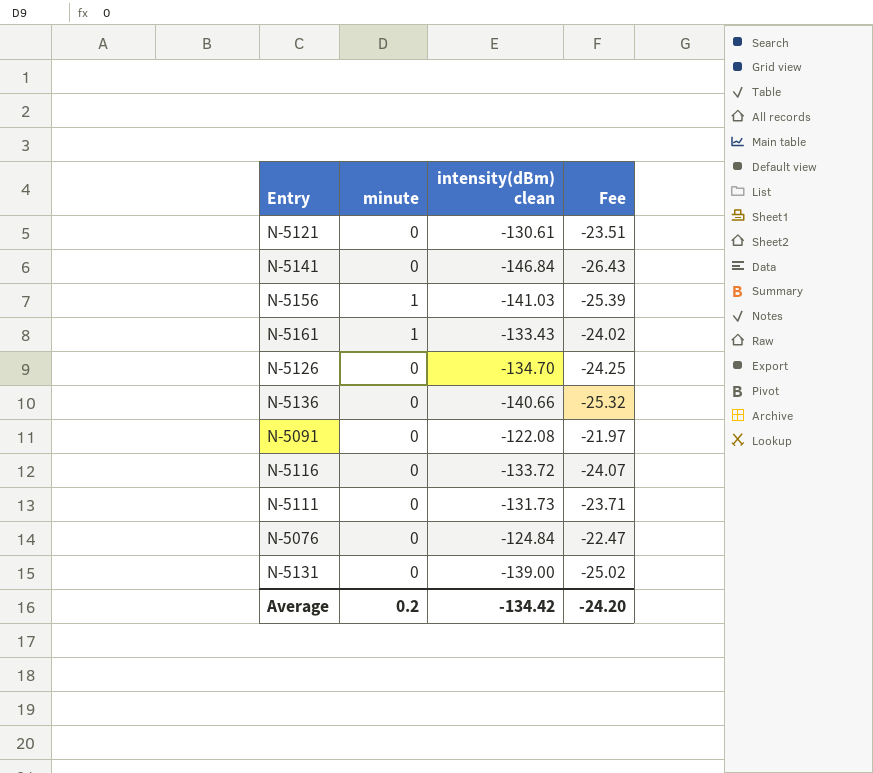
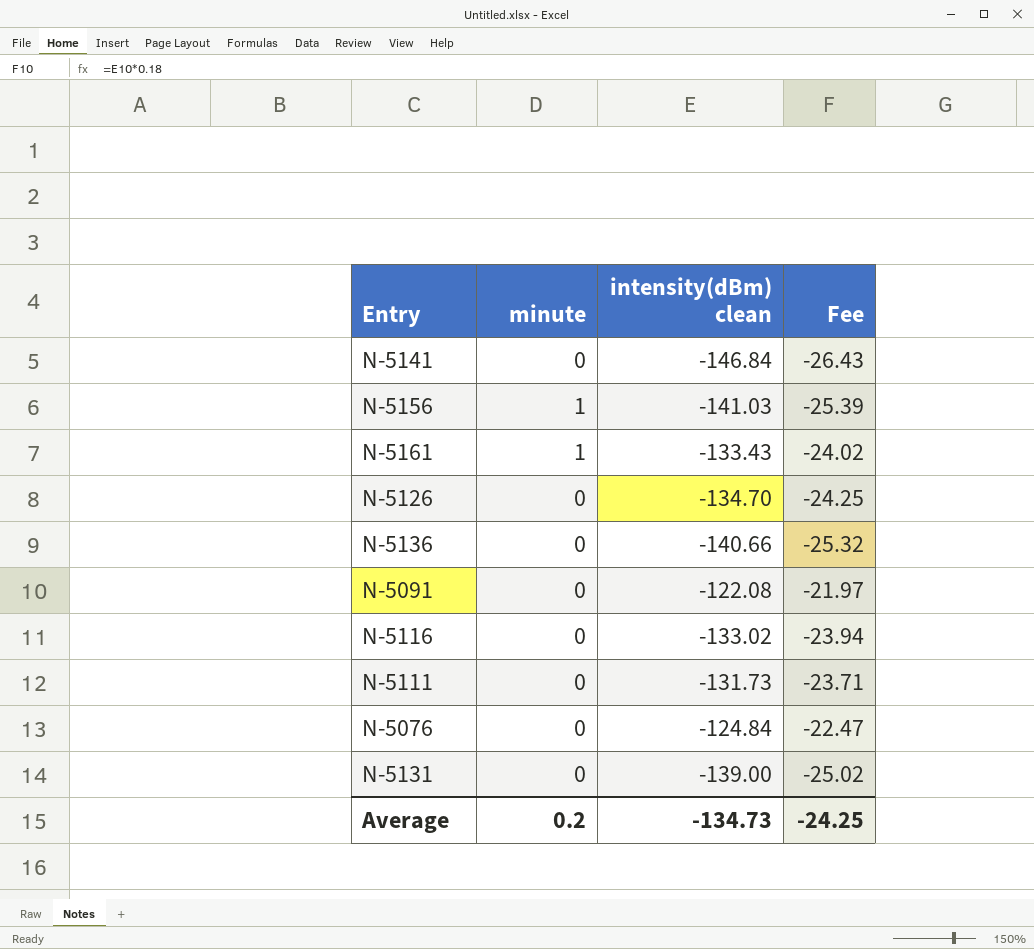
row N-5121: 0 | -130.61 | -23.51 -> none
N-5116 | intensity(dBm) clean: -133.72 -> -133.02
N-5116 | Fee: -24.07 -> -23.94
Average | intensity(dBm) clean: -134.42 -> -134.73
Average | Fee: -24.20 -> -24.25

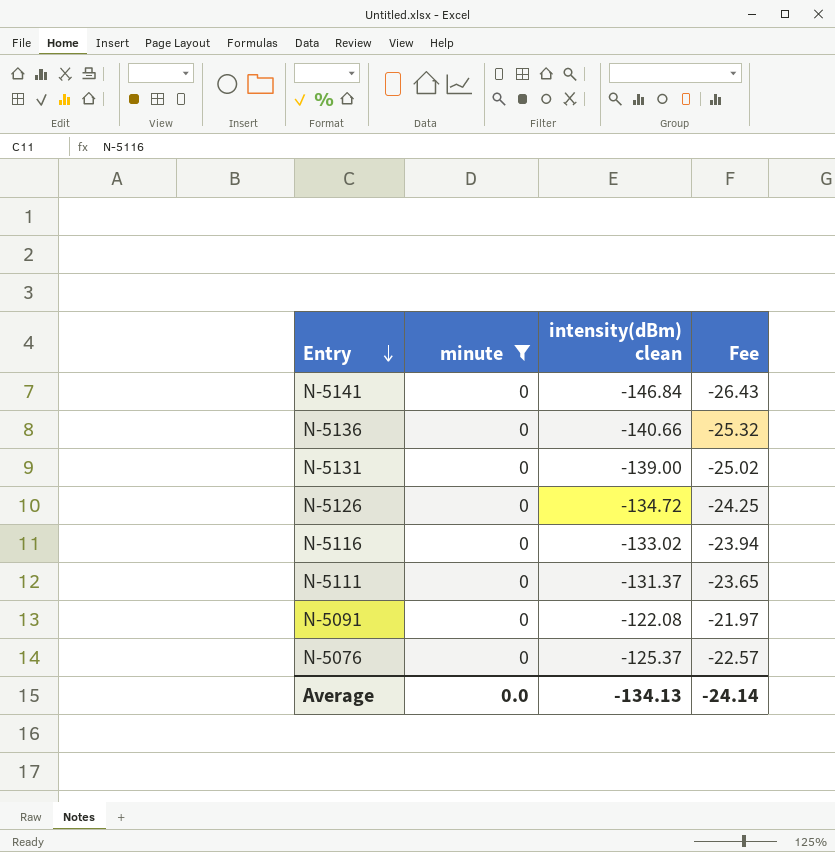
filter: none -> minute = 0
row order: none -> Entry descending
N-5126 | intensity(dBm) clean: -134.70 -> -134.72
N-5111 | intensity(dBm) clean: -131.73 -> -131.37
N-5111 | Fee: -23.71 -> -23.65
N-5076 | intensity(dBm) clean: -124.84 -> -125.37
N-5076 | Fee: -22.47 -> -22.57
Average | minute: 0.2 -> 0.0
Average | intensity(dBm) clean: -134.73 -> -134.13
Average | Fee: -24.25 -> -24.14

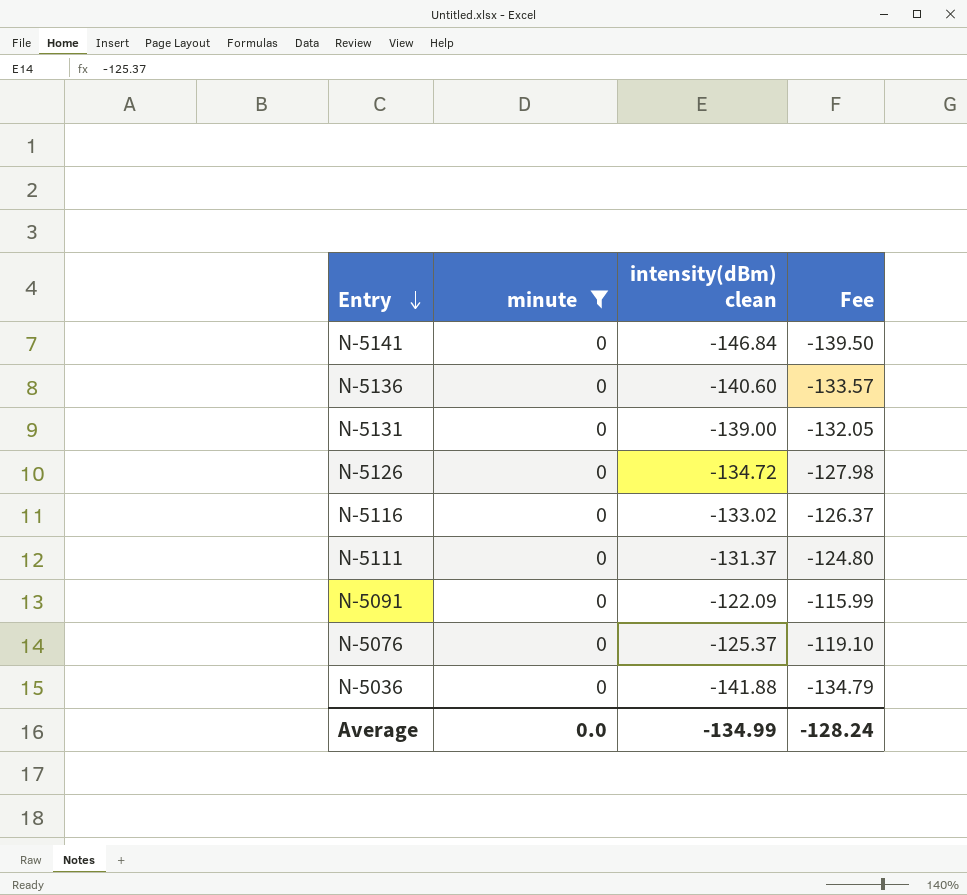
column Fee | formula: [intensity(dBm) clean] * 0.18 -> [intensity(dBm) clean] * 0.95
N-5136 | intensity(dBm) clean: -140.66 -> -140.60
N-5091 | intensity(dBm) clean: -122.08 -> -122.09
row N-5036: none -> 0 | -141.88 | -134.79
Average | intensity(dBm) clean: -134.13 -> -134.99
Average | Fee: -24.14 -> -128.24

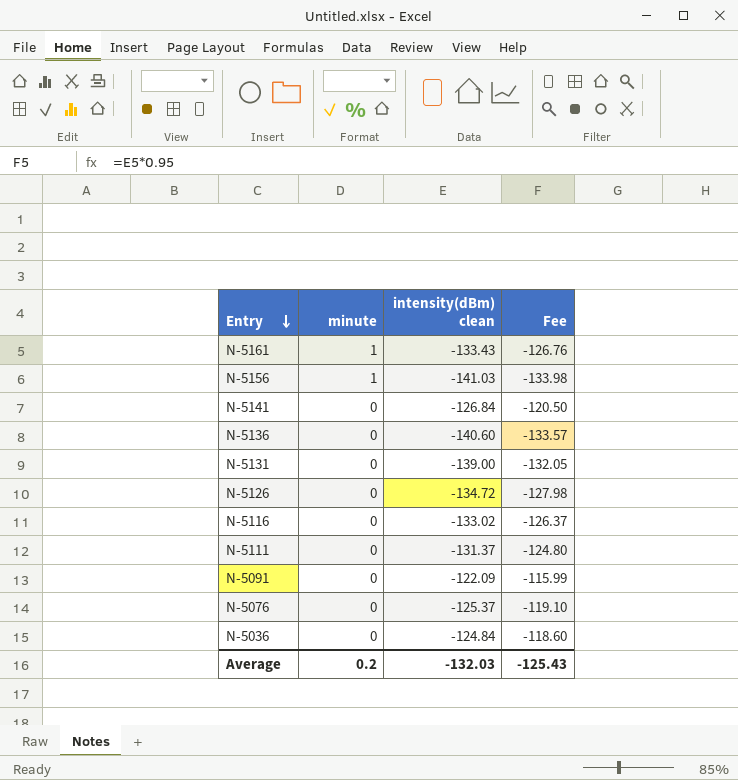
filter: minute = 0 -> none
N-5141 | intensity(dBm) clean: -146.84 -> -126.84
N-5141 | Fee: -139.50 -> -120.50
N-5036 | intensity(dBm) clean: -141.88 -> -124.84
N-5036 | Fee: -134.79 -> -118.60
Average | minute: 0.0 -> 0.2
Average | intensity(dBm) clean: -134.99 -> -132.03
Average | Fee: -128.24 -> -125.43

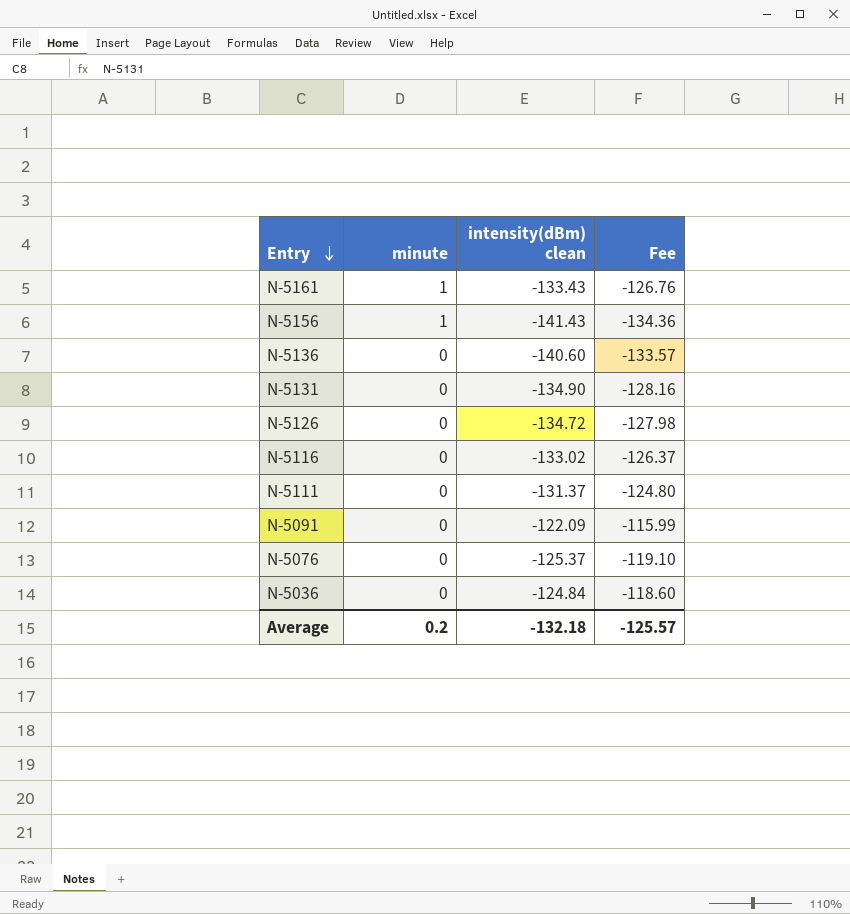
row N-5141: 0 | -126.84 | -120.50 -> none
N-5156 | intensity(dBm) clean: -141.03 -> -141.43
N-5156 | Fee: -133.98 -> -134.36
N-5131 | intensity(dBm) clean: -139.00 -> -134.90
N-5131 | Fee: -132.05 -> -128.16
Average | intensity(dBm) clean: -132.03 -> -132.18
Average | Fee: -125.43 -> -125.57

